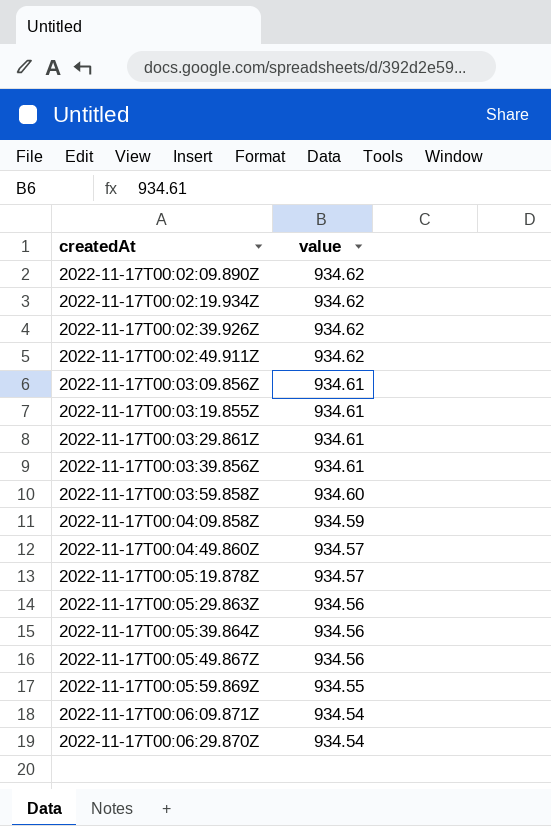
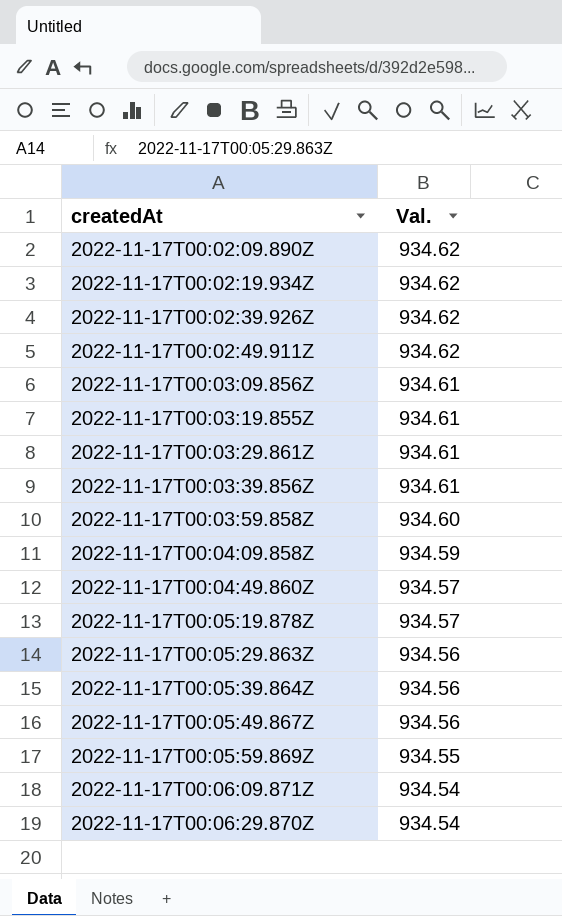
column name: value -> Val.

